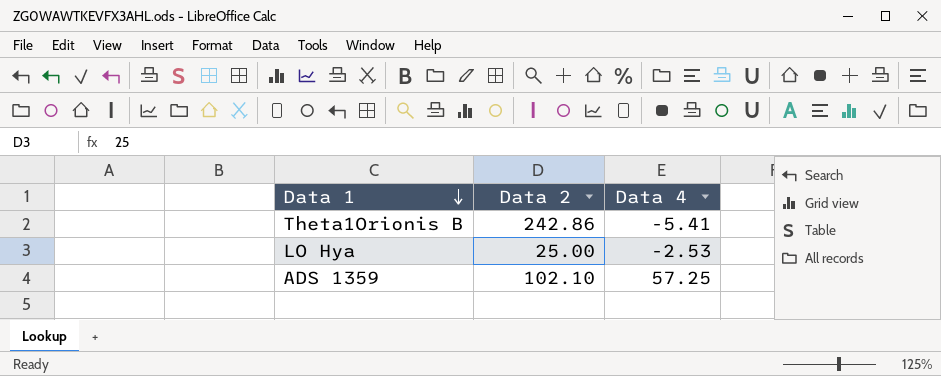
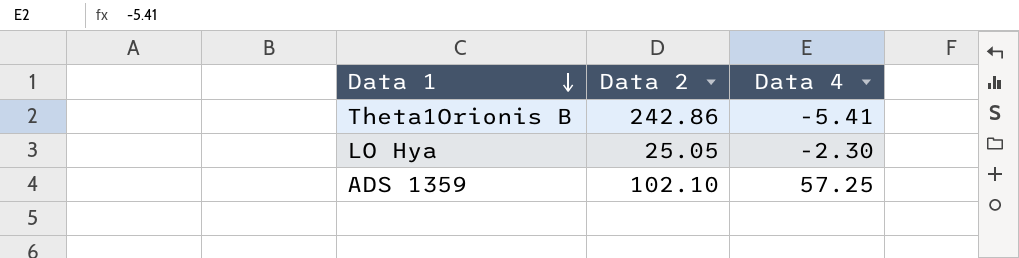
LO Hya | Data 2: 25.00 -> 25.05
LO Hya | Data 4: -2.53 -> -2.30

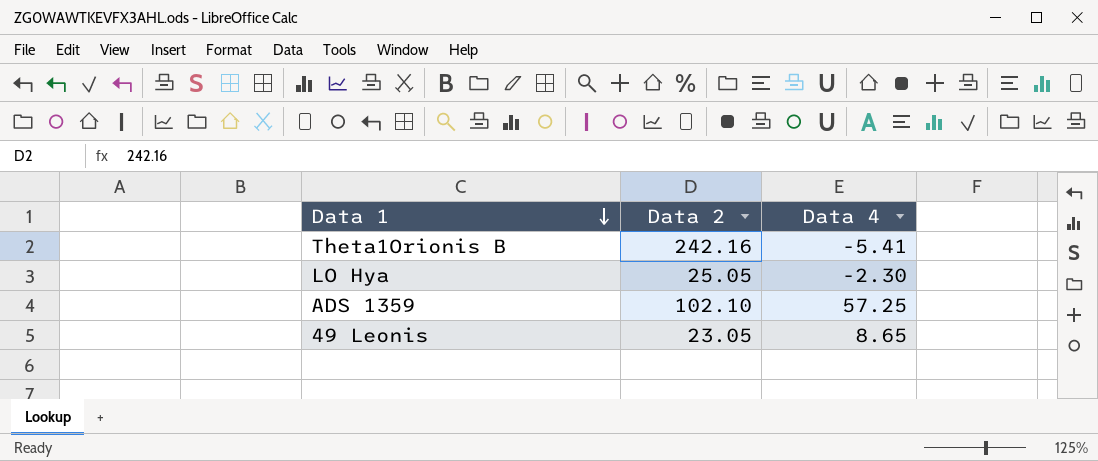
Theta1Orionis B | Data 2: 242.86 -> 242.16
row 49 Leonis: none -> 23.05 | 8.65

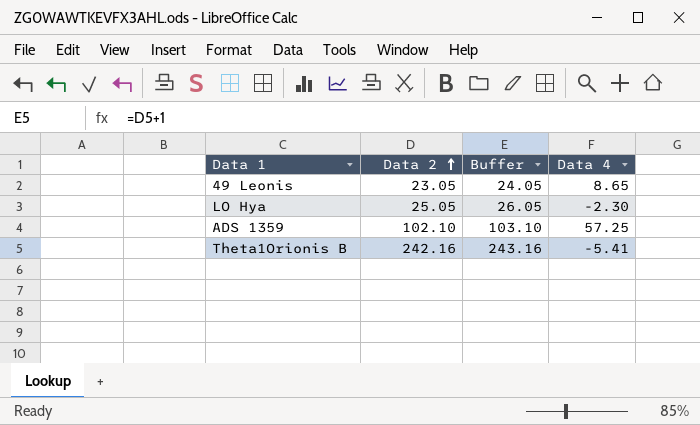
row order: Data 1 descending -> Data 2 ascending
column Buffer | formula: none -> [Data 2] + 1

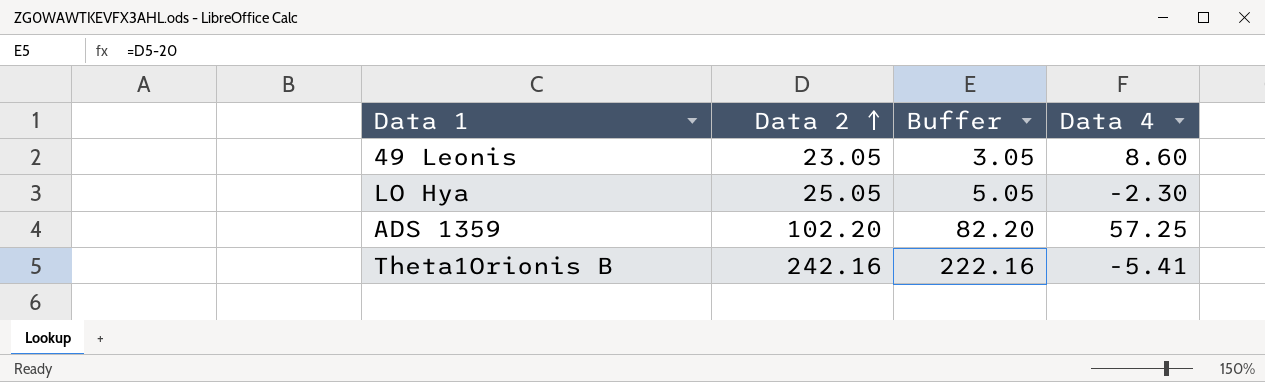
column Buffer | formula: [Data 2] + 1 -> [Data 2] - 20
49 Leonis | Data 4: 8.65 -> 8.60
ADS 1359 | Data 2: 102.10 -> 102.20

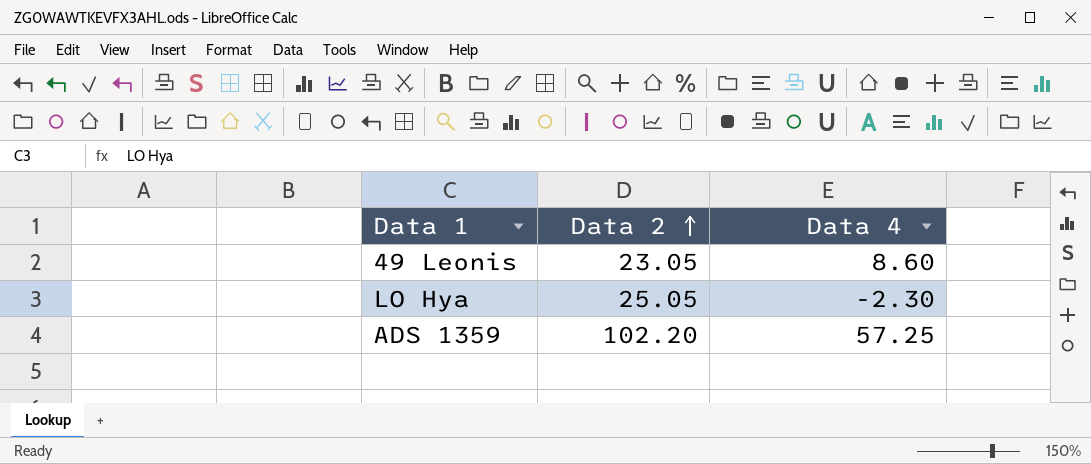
column Buffer | formula: [Data 2] - 20 -> none
row Theta1Orionis B: 242.16 | 222.16 | -5.41 -> none

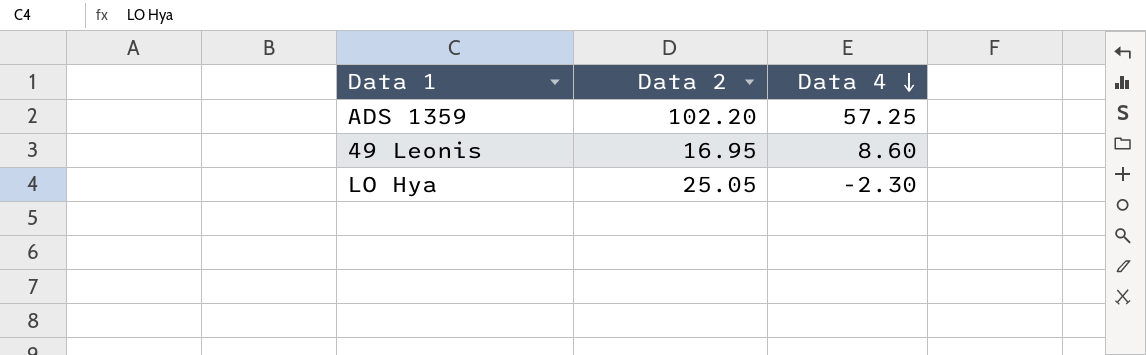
row order: Data 2 ascending -> Data 4 descending
49 Leonis | Data 2: 23.05 -> 16.95

